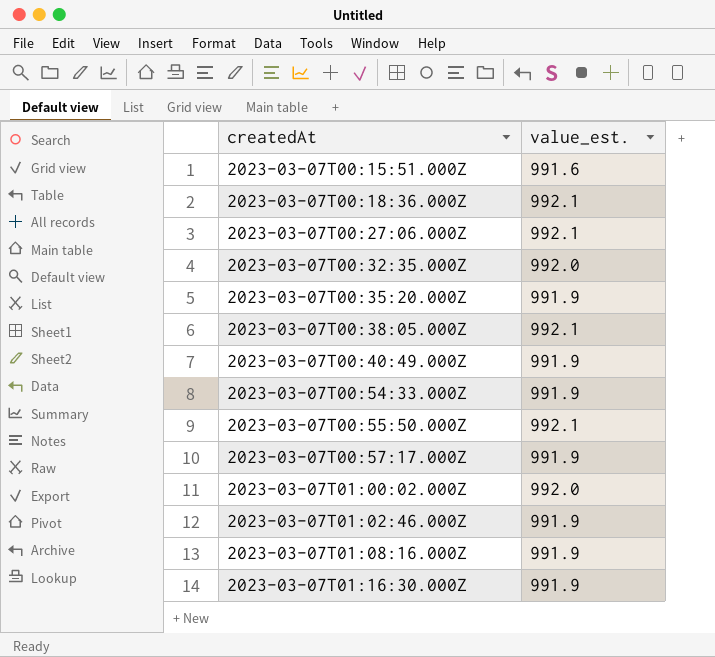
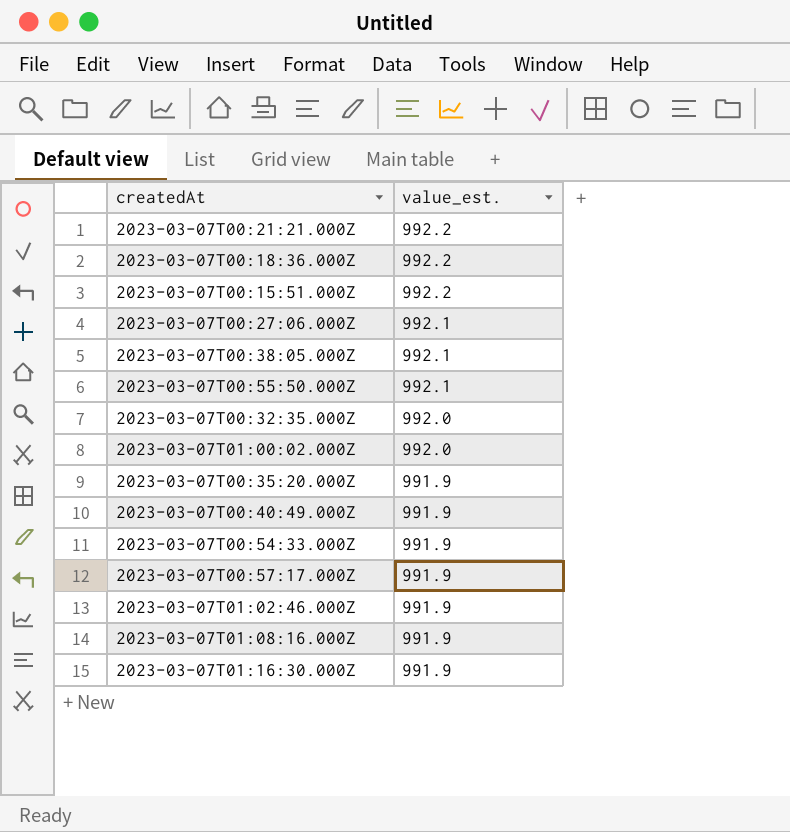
row order: createdAt ascending -> value_est. descending
row 2023-03-07T00:21:21.000Z: none -> 992.2
2023-03-07T00:18:36.000Z | value_est.: 992.1 -> 992.2
2023-03-07T00:15:51.000Z | value_est.: 991.6 -> 992.2

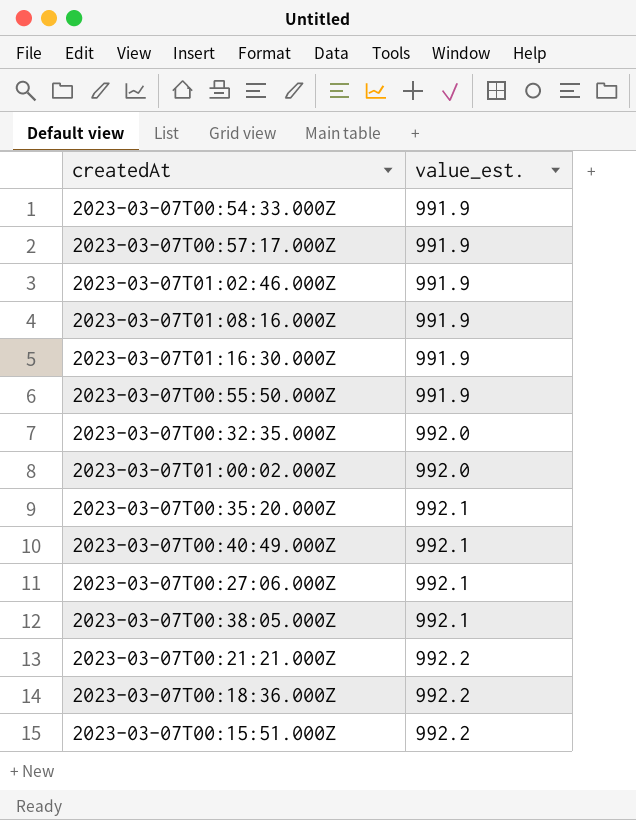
row order: value_est. descending -> value_est. ascending
2023-03-07T00:55:50.000Z | value_est.: 992.1 -> 991.9
2023-03-07T00:35:20.000Z | value_est.: 991.9 -> 992.1
2023-03-07T00:40:49.000Z | value_est.: 991.9 -> 992.1

